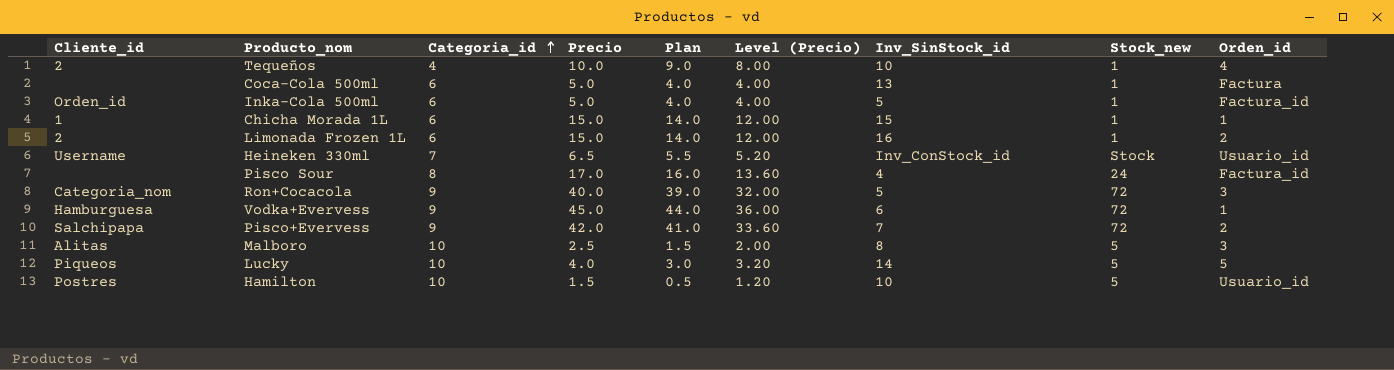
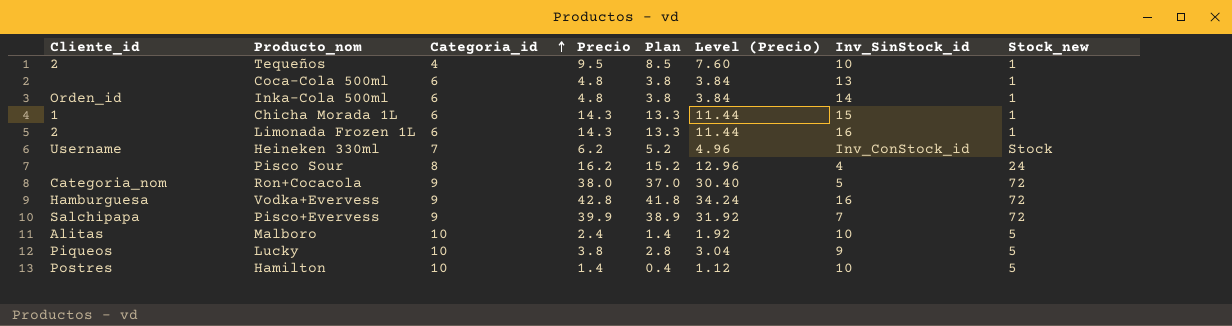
column Orden_id | position: 9 -> none
Tequeños | Precio: 10.0 -> 9.5
Tequeños | Plan: 9.0 -> 8.5
Tequeños | Level (Precio): 8.00 -> 7.60
Coca-Cola 500ml | Precio: 5.0 -> 4.8
Coca-Cola 500ml | Plan: 4.0 -> 3.8
Coca-Cola 500ml | Level (Precio): 4.00 -> 3.84
Inka-Cola 500ml | Precio: 5.0 -> 4.8
Inka-Cola 500ml | Plan: 4.0 -> 3.8
Inka-Cola 500ml | Level (Precio): 4.00 -> 3.84
Inka-Cola 500ml | Inv_SinStock_id: 5 -> 14
Chicha Morada 1L | Precio: 15.0 -> 14.3
Chicha Morada 1L | Plan: 14.0 -> 13.3
Chicha Morada 1L | Level (Precio): 12.00 -> 11.44
Limonada Frozen 1L | Precio: 15.0 -> 14.3
Limonada Frozen 1L | Plan: 14.0 -> 13.3
Limonada Frozen 1L | Level (Precio): 12.00 -> 11.44
Heineken 330ml | Precio: 6.5 -> 6.2
Heineken 330ml | Plan: 5.5 -> 5.2
Heineken 330ml | Level (Precio): 5.20 -> 4.96
Pisco Sour | Precio: 17.0 -> 16.2
Pisco Sour | Plan: 16.0 -> 15.2
Pisco Sour | Level (Precio): 13.60 -> 12.96
Ron+Cocacola | Precio: 40.0 -> 38.0
Ron+Cocacola | Plan: 39.0 -> 37.0
Ron+Cocacola | Level (Precio): 32.00 -> 30.40
Vodka+Evervess | Precio: 45.0 -> 42.8
Vodka+Evervess | Plan: 44.0 -> 41.8
Vodka+Evervess | Level (Precio): 36.00 -> 34.24
Vodka+Evervess | Inv_SinStock_id: 6 -> 16
Pisco+Evervess | Precio: 42.0 -> 39.9
Pisco+Evervess | Plan: 41.0 -> 38.9
Pisco+Evervess | Level (Precio): 33.60 -> 31.92
Malboro | Precio: 2.5 -> 2.4
Malboro | Plan: 1.5 -> 1.4
Malboro | Level (Precio): 2.00 -> 1.92
Malboro | Inv_SinStock_id: 8 -> 10
Lucky | Precio: 4.0 -> 3.8
Lucky | Plan: 3.0 -> 2.8
Lucky | Level (Precio): 3.20 -> 3.04
Lucky | Inv_SinStock_id: 14 -> 9
Hamilton | Precio: 1.5 -> 1.4
Hamilton | Plan: 0.5 -> 0.4
Hamilton | Level (Precio): 1.20 -> 1.12

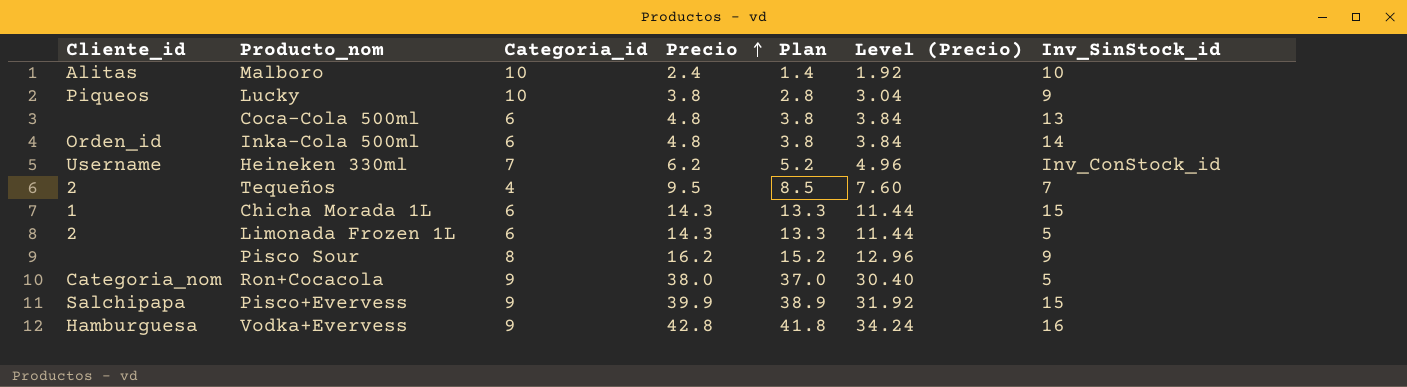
row order: Categoria_id ascending -> Precio ascending
column Stock_new | position: 8 -> none
row Hamilton: Postres | 10 | 1.4 | 0.4 | 1.12 | 10 | 5 -> none
Tequeños | Inv_SinStock_id: 10 -> 7
Limonada Frozen 1L | Inv_SinStock_id: 16 -> 5
Pisco Sour | Inv_SinStock_id: 4 -> 9
Pisco+Evervess | Inv_SinStock_id: 7 -> 15

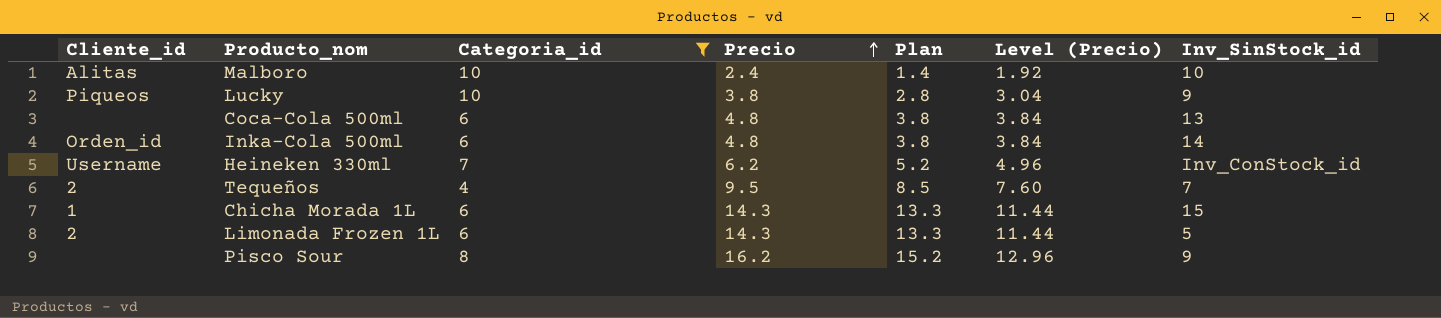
filter: none -> Categoria_id != 9

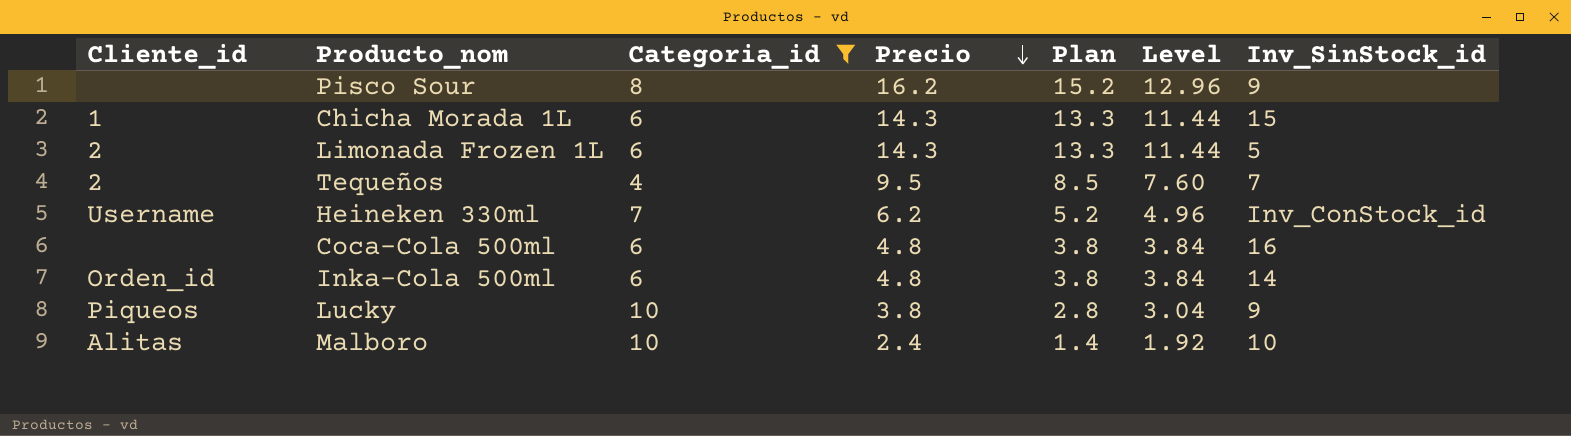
row order: Precio ascending -> Precio descending
column name: Level (Precio) -> Level
Coca-Cola 500ml | Inv_SinStock_id: 13 -> 16

